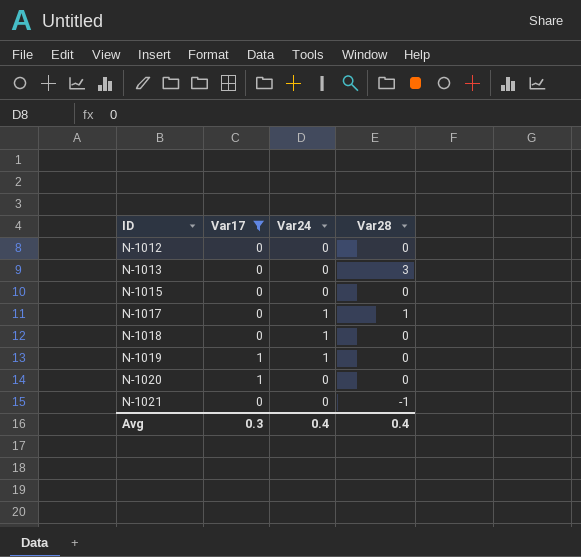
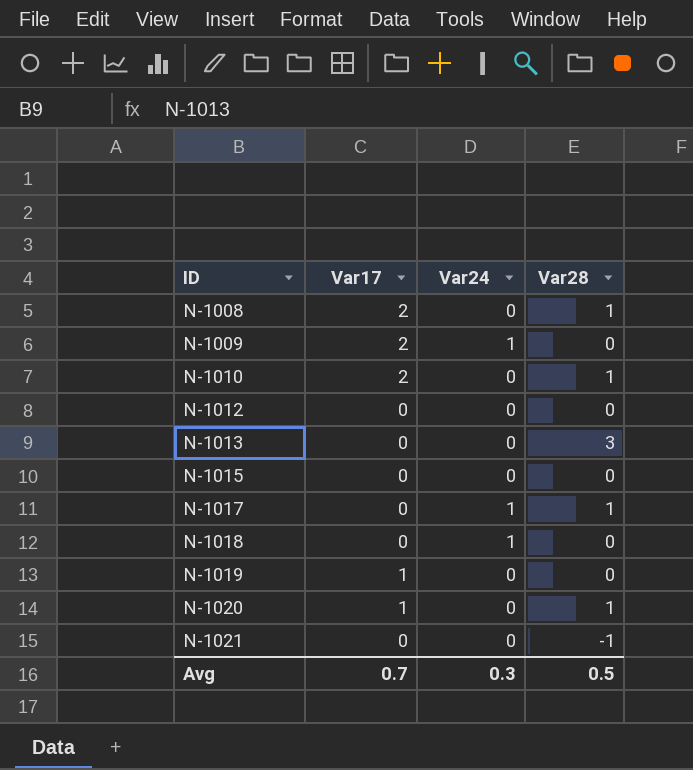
filter: Var17 != 2 -> none
N-1019 | Var24: 1 -> 0
N-1020 | Var28: 0 -> 1
Avg | Var17: 0.3 -> 0.7
Avg | Var24: 0.4 -> 0.3
Avg | Var28: 0.4 -> 0.5

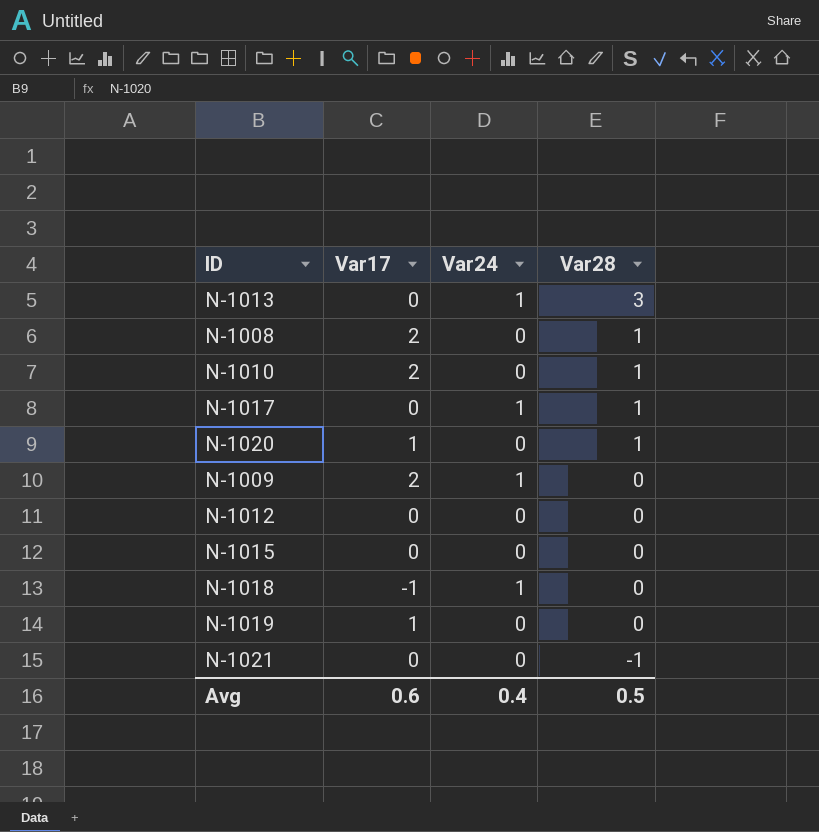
row order: ID ascending -> Var28 descending
N-1013 | Var24: 0 -> 1
N-1018 | Var17: 0 -> -1
Avg | Var17: 0.7 -> 0.6
Avg | Var24: 0.3 -> 0.4

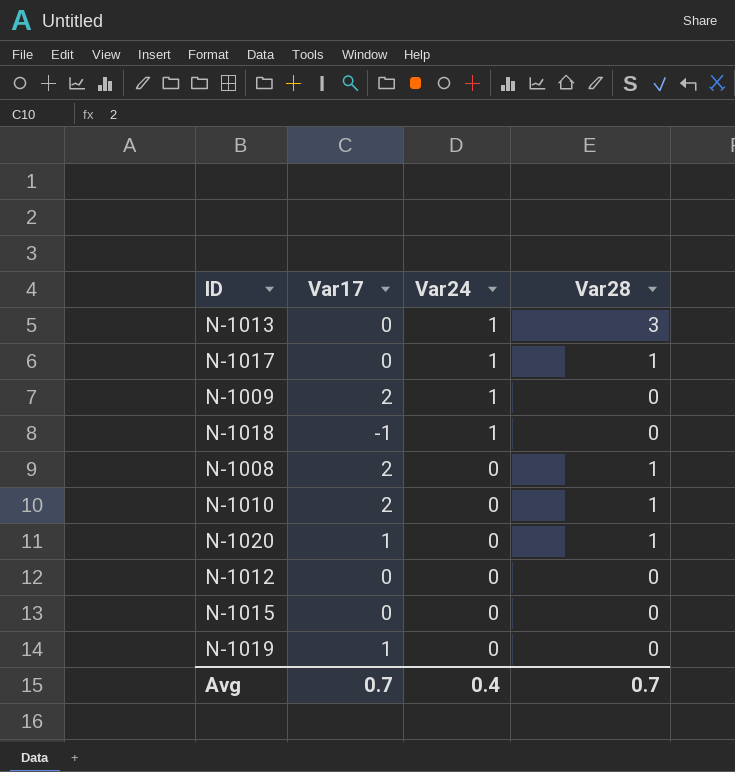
row order: Var28 descending -> Var24 descending
row N-1021: 0 | 0 | -1 -> none
Avg | Var17: 0.6 -> 0.7
Avg | Var28: 0.5 -> 0.7

